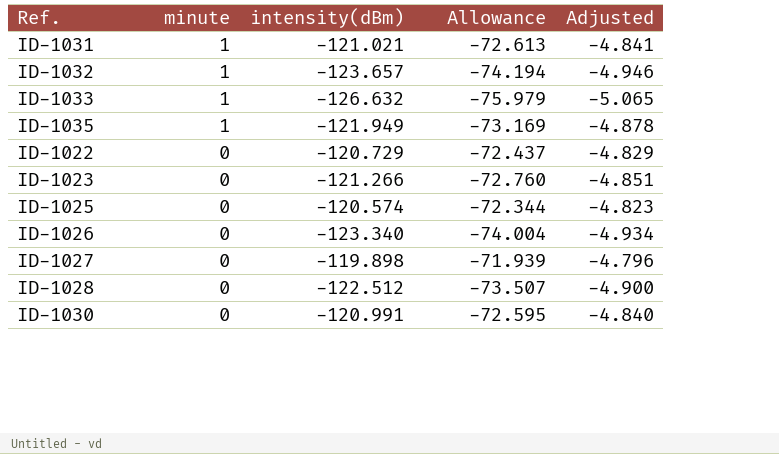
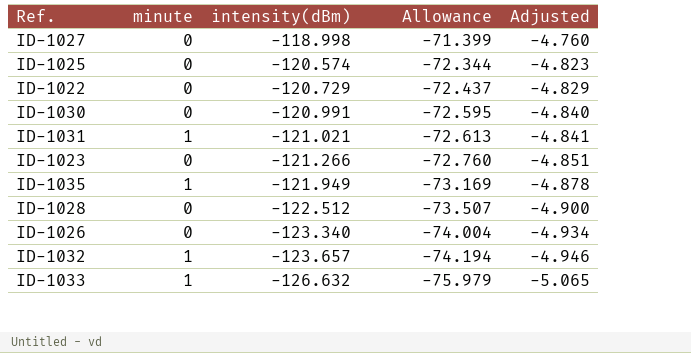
row order: minute descending -> intensity(dBm) descending
ID-1027 | intensity(dBm): -119.898 -> -118.998
ID-1027 | Allowance: -71.939 -> -71.399
ID-1027 | Adjusted: -4.796 -> -4.760

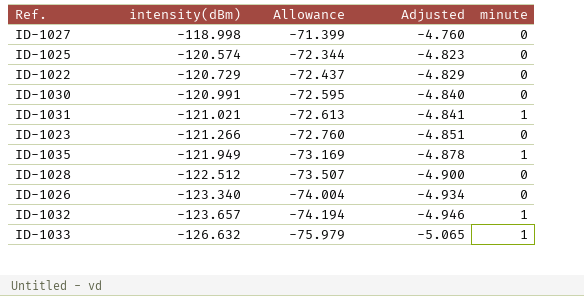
column minute | position: 2 -> 5

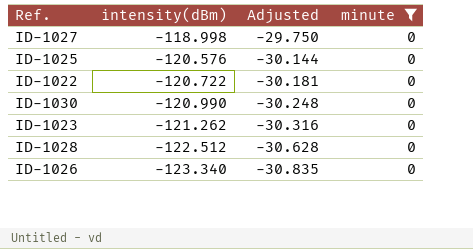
filter: none -> minute = 0
column Allowance | formula: [intensity(dBm)] * 0.6 -> none
column Adjusted | formula: [intensity(dBm)] * 0.04 -> [intensity(dBm)] * 0.25
ID-1025 | intensity(dBm): -120.574 -> -120.576
ID-1022 | intensity(dBm): -120.729 -> -120.722
ID-1030 | intensity(dBm): -120.991 -> -120.990
ID-1023 | intensity(dBm): -121.266 -> -121.262

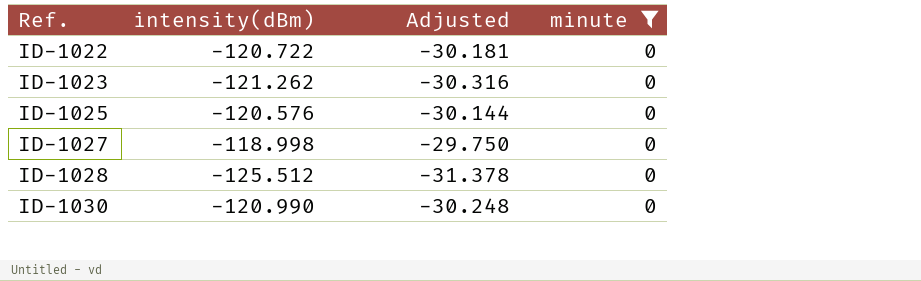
row order: intensity(dBm) descending -> Ref. ascending
row ID-1026: -123.340 | -30.835 | 0 -> none
ID-1028 | intensity(dBm): -122.512 -> -125.512
ID-1028 | Adjusted: -30.628 -> -31.378

